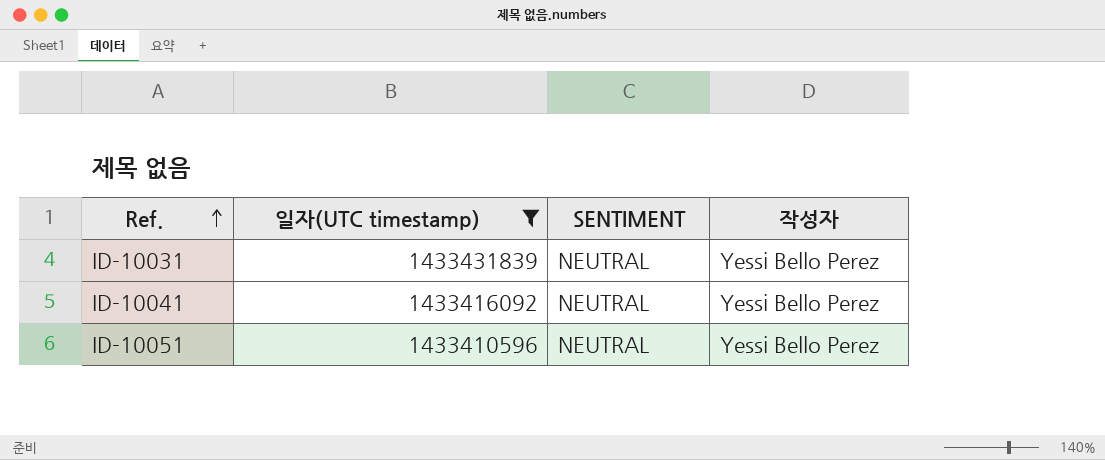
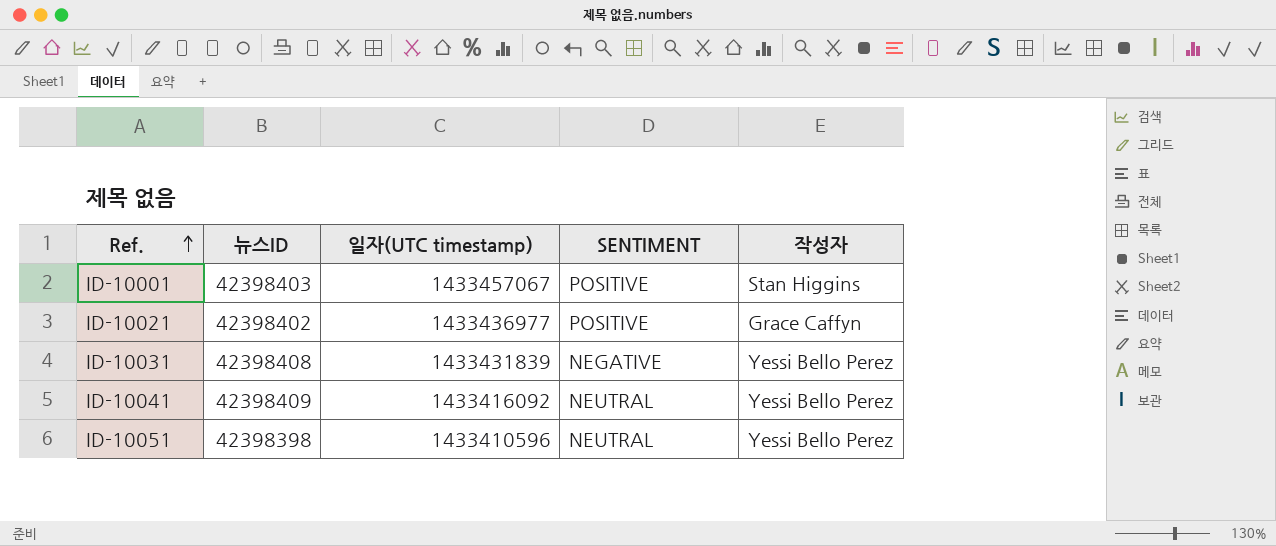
filter: 일자(UTC timestamp) <= 1433431839 -> none
column 뉴스ID | position: none -> 2
ID-10031 | SENTIMENT: NEUTRAL -> NEGATIVE

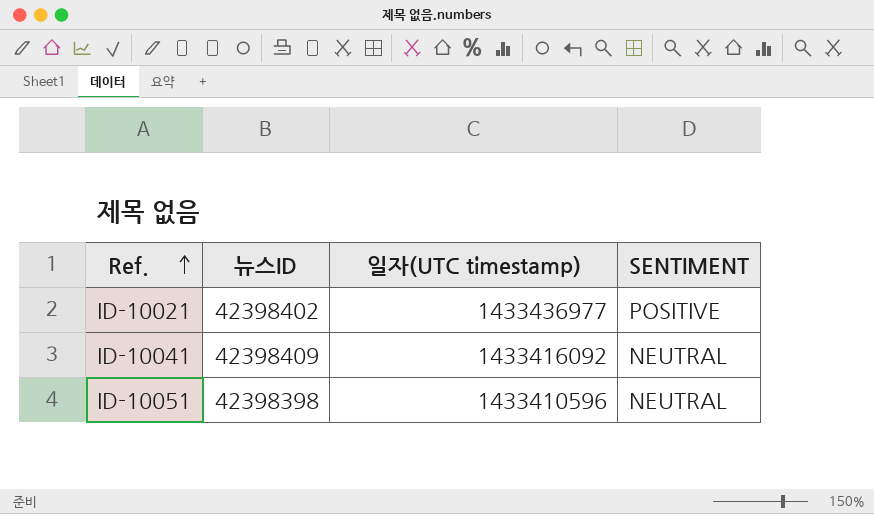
column 작성자 | position: 5 -> none
row ID-10001: 42398403 | 1433457067 | POSITIVE | Stan Higgins -> none
row ID-10031: 42398408 | 1433431839 | NEGATIVE | Yessi Bello Perez -> none

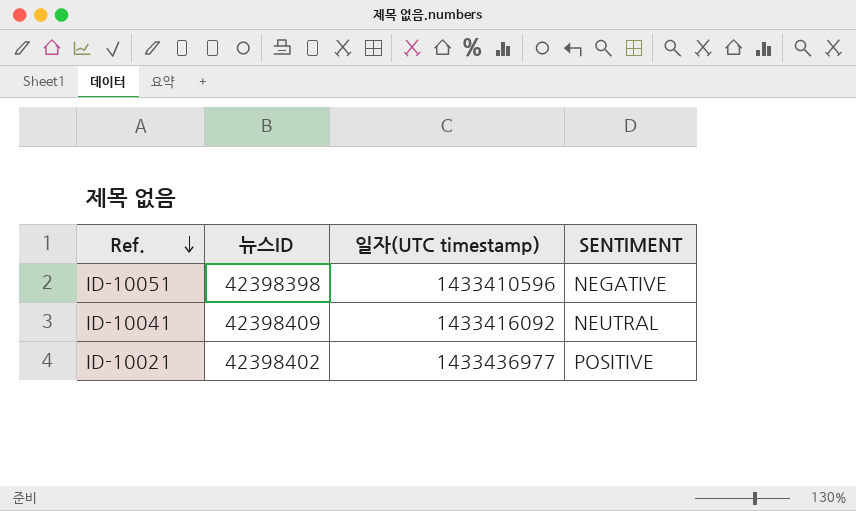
row order: Ref. ascending -> Ref. descending
ID-10051 | SENTIMENT: NEUTRAL -> NEGATIVE

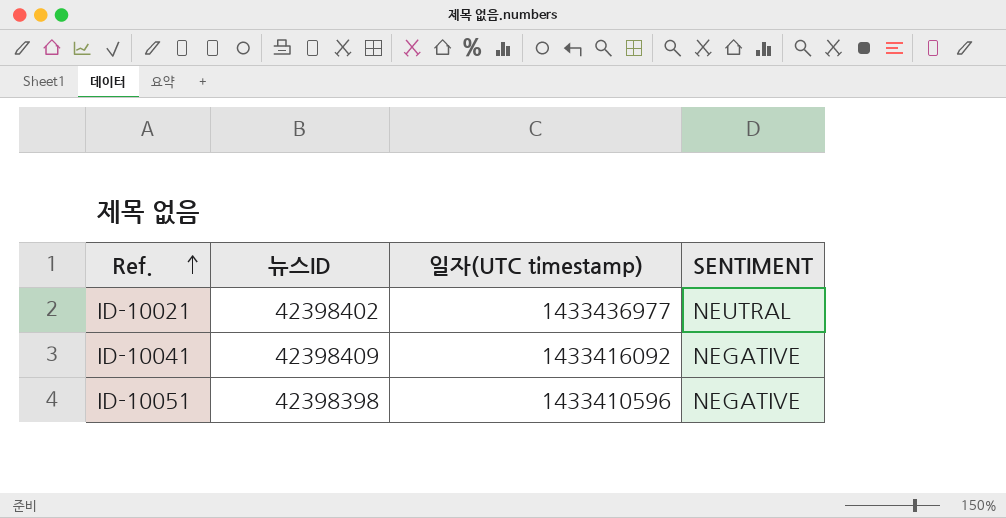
row order: Ref. descending -> Ref. ascending
ID-10021 | SENTIMENT: POSITIVE -> NEUTRAL
ID-10041 | SENTIMENT: NEUTRAL -> NEGATIVE

